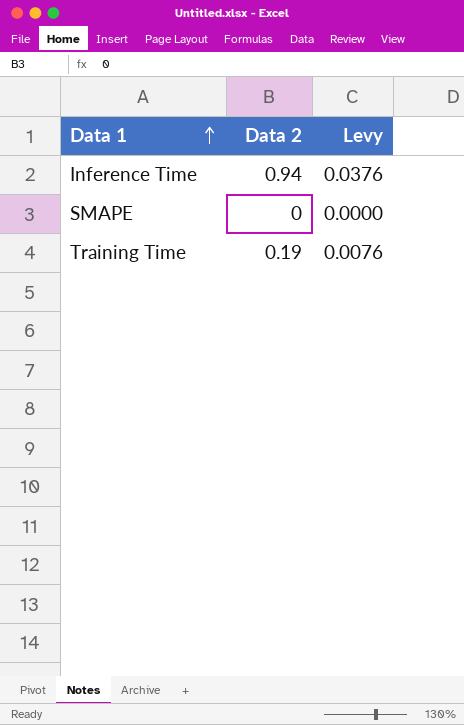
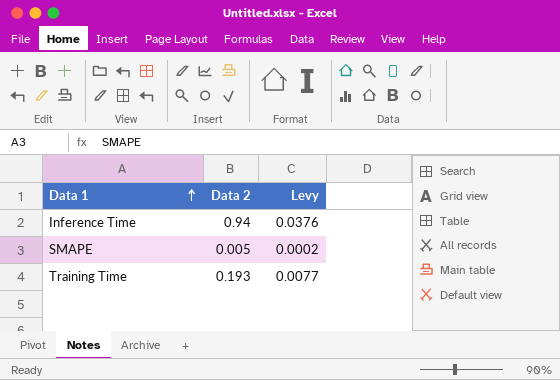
SMAPE | Data 2: 0 -> 0.005
SMAPE | Levy: 0.0000 -> 0.0002
Training Time | Data 2: 0.19 -> 0.193
Training Time | Levy: 0.0076 -> 0.0077

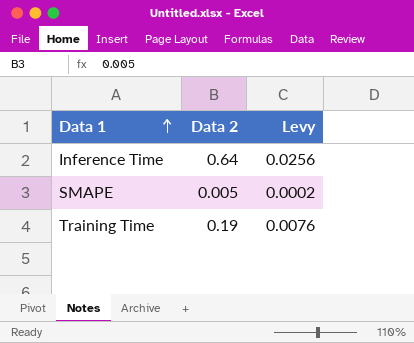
Inference Time | Data 2: 0.94 -> 0.64
Inference Time | Levy: 0.0376 -> 0.0256
Training Time | Data 2: 0.193 -> 0.19
Training Time | Levy: 0.0077 -> 0.0076

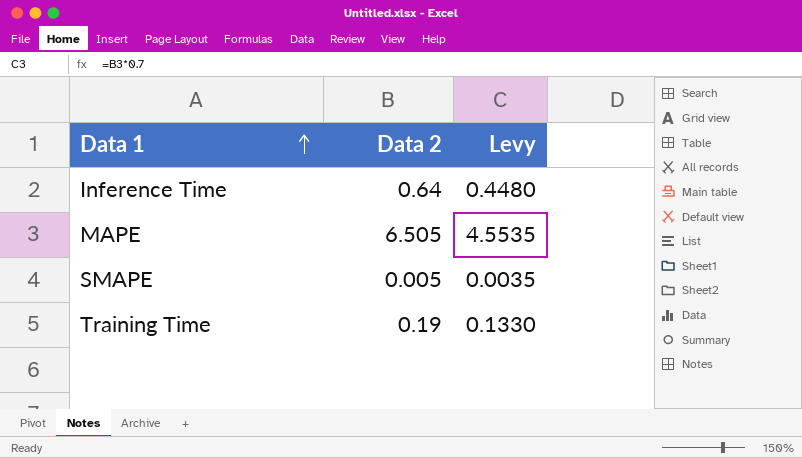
column Levy | formula: [Data 2] * 0.04 -> [Data 2] * 0.7
row MAPE: none -> 6.505 | 4.5535

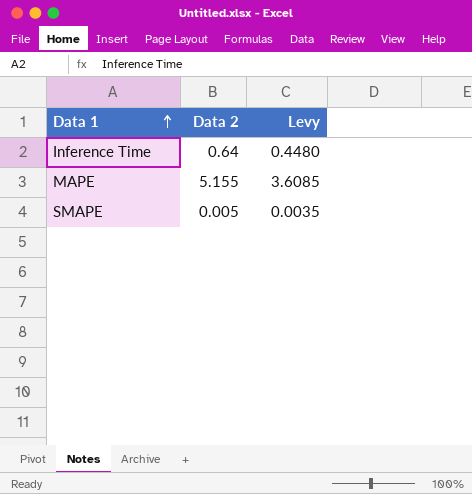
row Training Time: 0.19 | 0.1330 -> none
MAPE | Data 2: 6.505 -> 5.155
MAPE | Levy: 4.5535 -> 3.6085

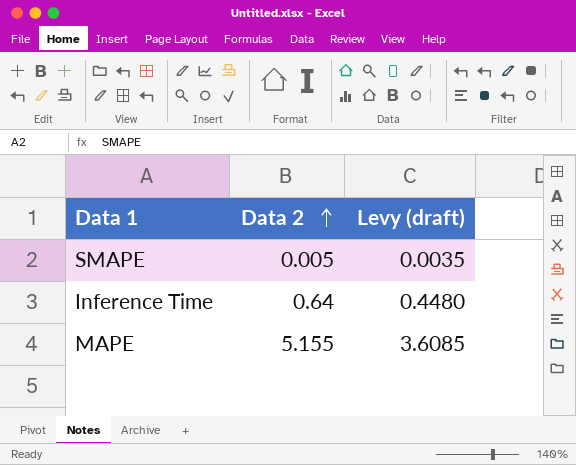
row order: Data 1 ascending -> Data 2 ascending
column name: Levy -> Levy (draft)

